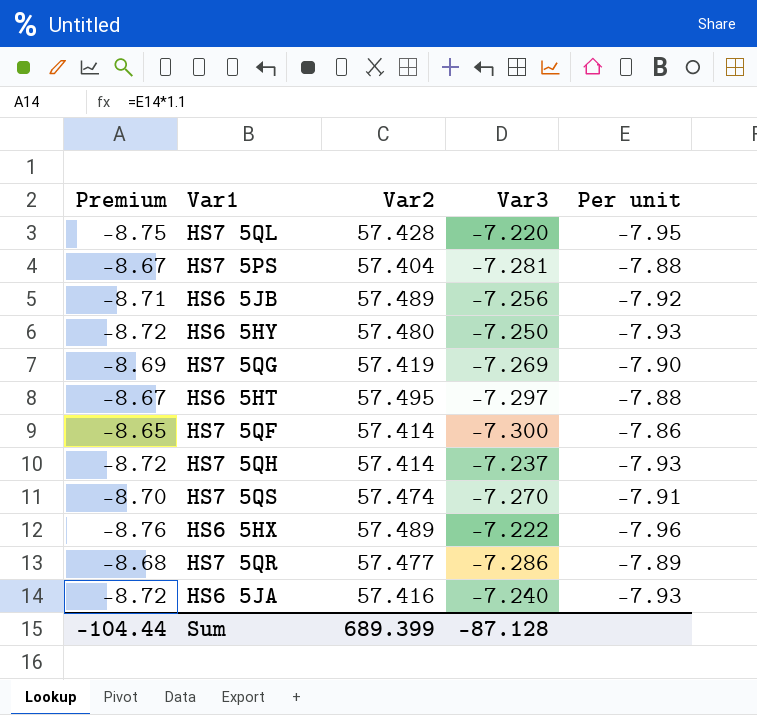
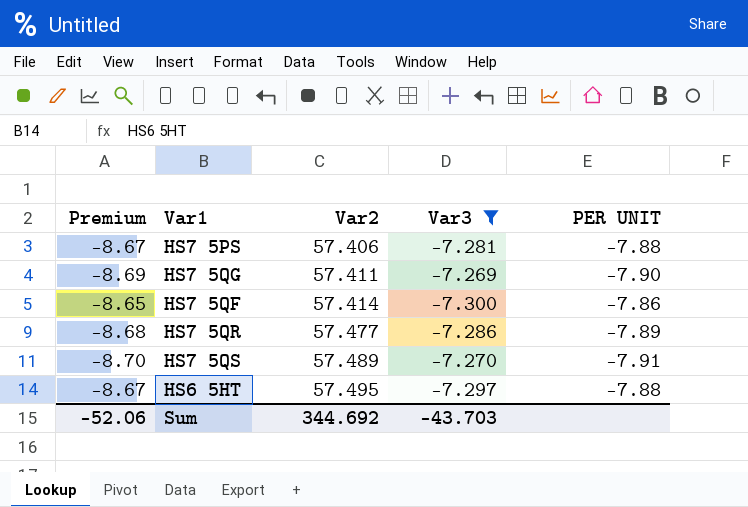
filter: none -> Var3 <= -7.269
row order: none -> Var2 ascending
column name: Per unit -> PER UNIT
HS7 5PS | Var2: 57.404 -> 57.406
HS7 5QG | Var2: 57.419 -> 57.411
HS7 5QS | Var2: 57.474 -> 57.489
Sum | Premium: -104.44 -> -52.06
Sum | Var2: 689.399 -> 344.692
Sum | Var3: -87.128 -> -43.703

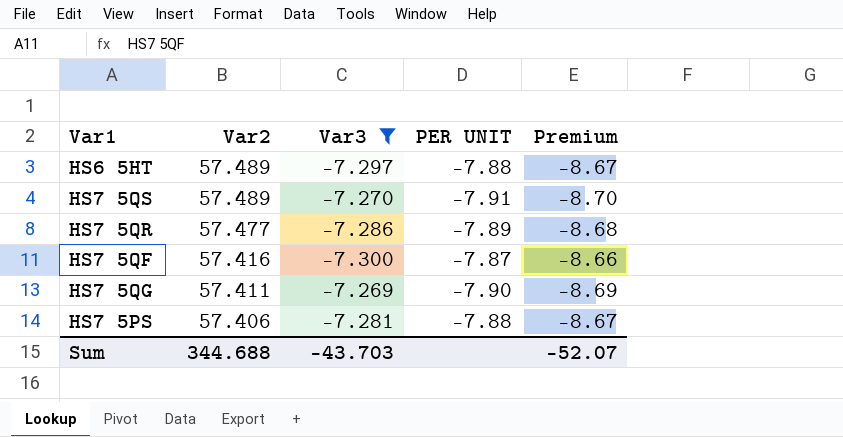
row order: Var2 ascending -> Var2 descending
column Premium | position: 1 -> 5
HS6 5HT | Var2: 57.495 -> 57.489
HS7 5QF | Var2: 57.414 -> 57.416
HS7 5QF | PER UNIT: -7.86 -> -7.87
HS7 5QF | Premium: -8.65 -> -8.66
Sum | Var2: 344.692 -> 344.688
Sum | Premium: -52.06 -> -52.07

